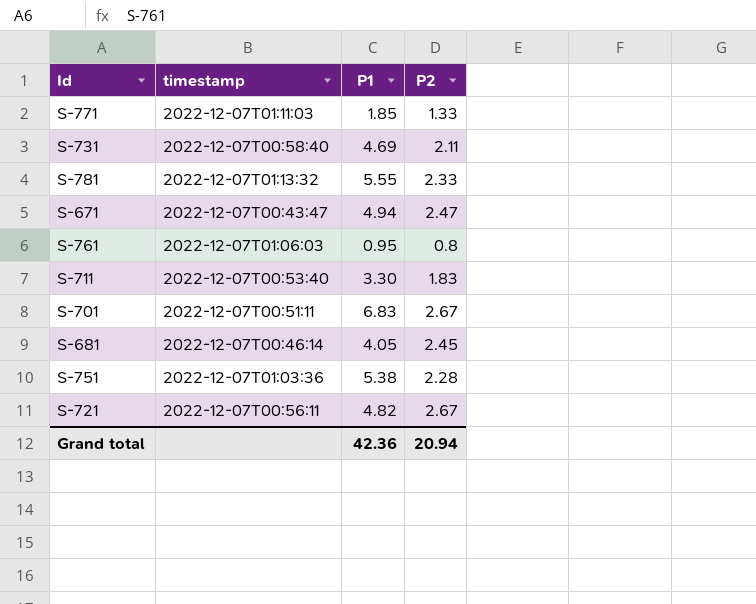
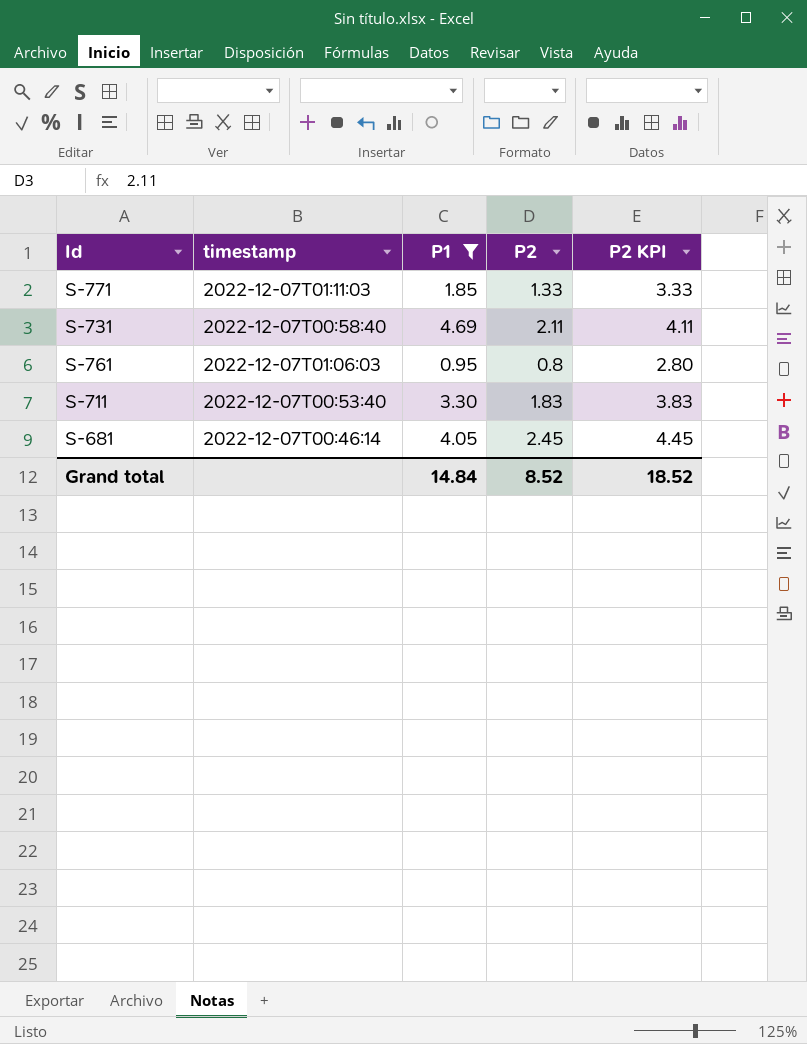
filter: none -> P1 <= 4.69
column P2 KPI | formula: none -> [P2] + 2
Grand total | P1: 42.36 -> 14.84
Grand total | P2: 20.94 -> 8.52

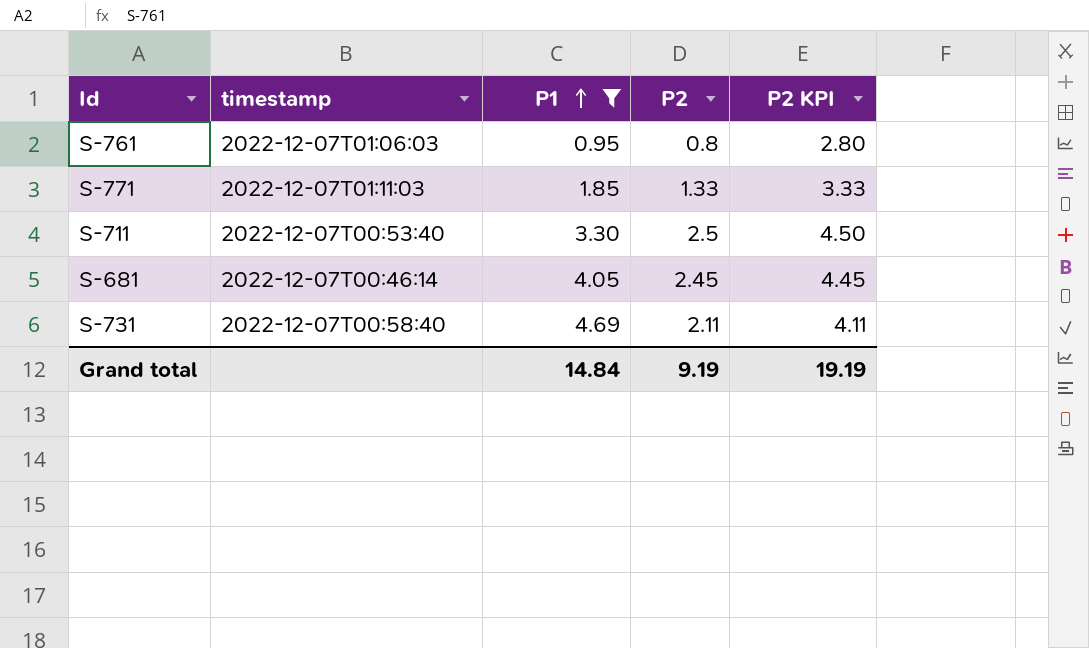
row order: none -> P1 ascending
S-711 | P2: 1.83 -> 2.5
S-711 | P2 KPI: 3.83 -> 4.50
Grand total | P2: 8.52 -> 9.19
Grand total | P2 KPI: 18.52 -> 19.19

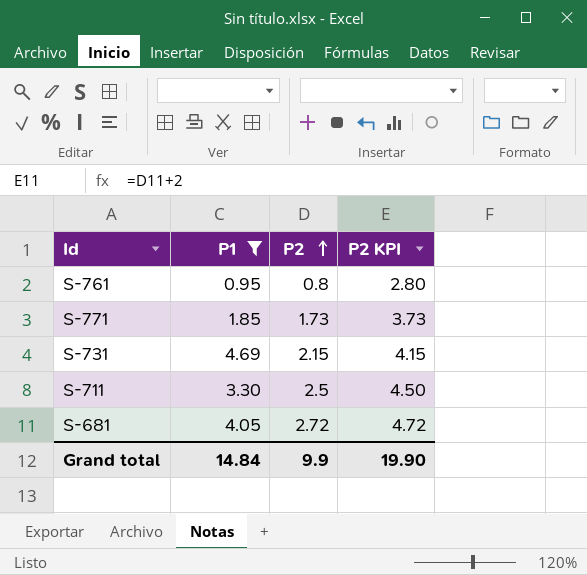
row order: P1 ascending -> P2 ascending
column timestamp | position: 2 -> none
S-771 | P2: 1.33 -> 1.73
S-771 | P2 KPI: 3.33 -> 3.73
S-731 | P2: 2.11 -> 2.15
S-731 | P2 KPI: 4.11 -> 4.15
S-681 | P2: 2.45 -> 2.72
S-681 | P2 KPI: 4.45 -> 4.72
Grand total | P2: 9.19 -> 9.9
Grand total | P2 KPI: 19.19 -> 19.90

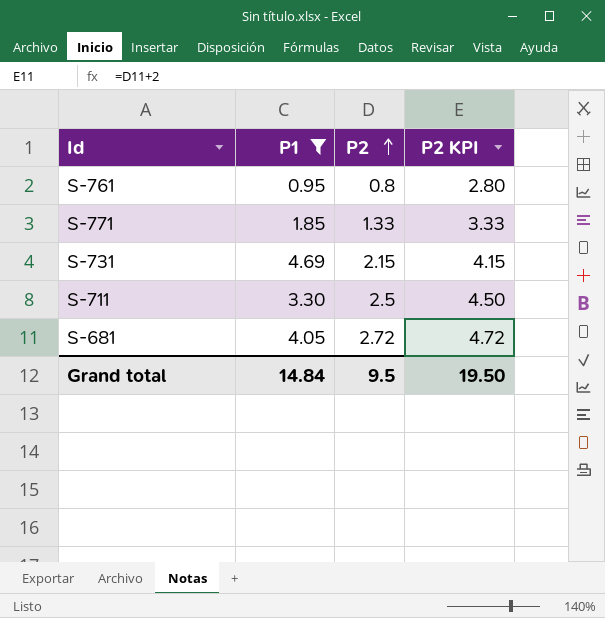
S-771 | P2: 1.73 -> 1.33
S-771 | P2 KPI: 3.73 -> 3.33
Grand total | P2: 9.9 -> 9.5
Grand total | P2 KPI: 19.90 -> 19.50

